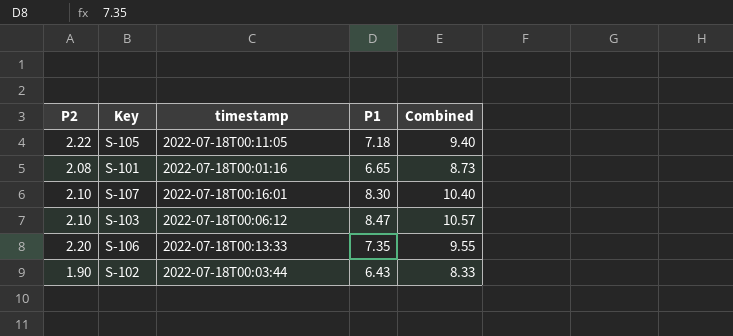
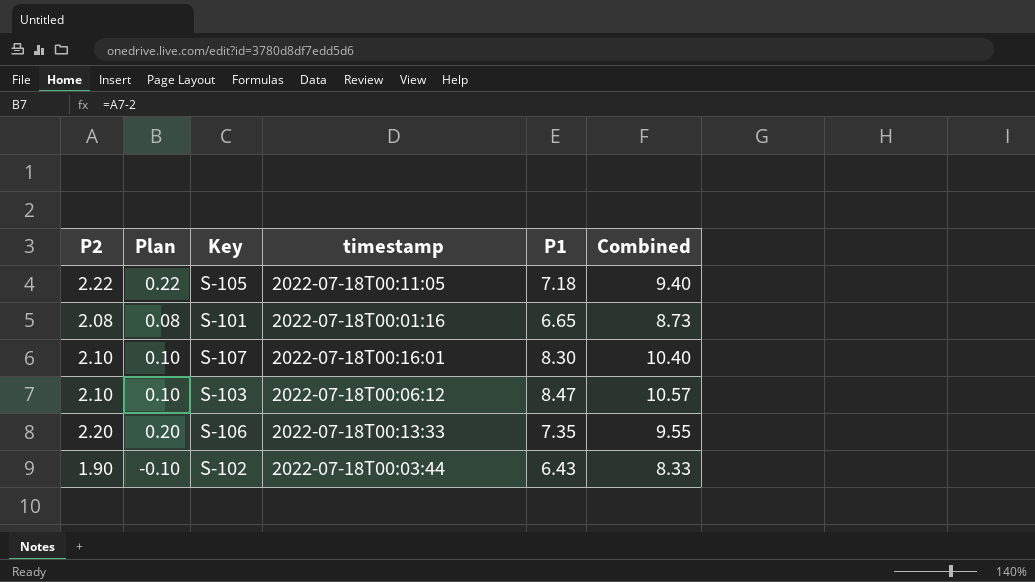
column Plan | formula: none -> [P2] - 2

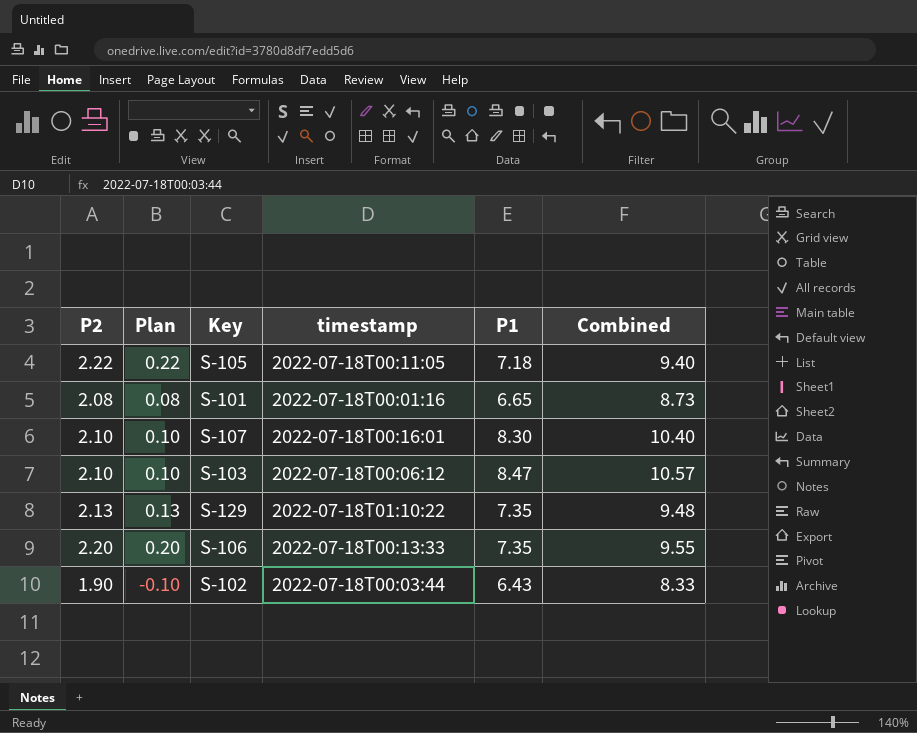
row S-129: none -> 2.13 | 0.13 | 2022-07-18T01:10:22 | 7.35 | 9.48

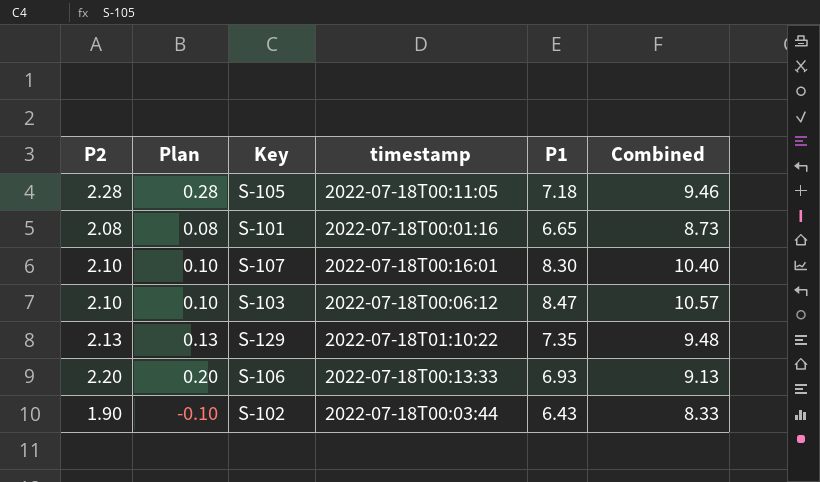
S-105 | P2: 2.22 -> 2.28
S-105 | Plan: 0.22 -> 0.28
S-105 | Combined: 9.40 -> 9.46
S-106 | P1: 7.35 -> 6.93
S-106 | Combined: 9.55 -> 9.13

